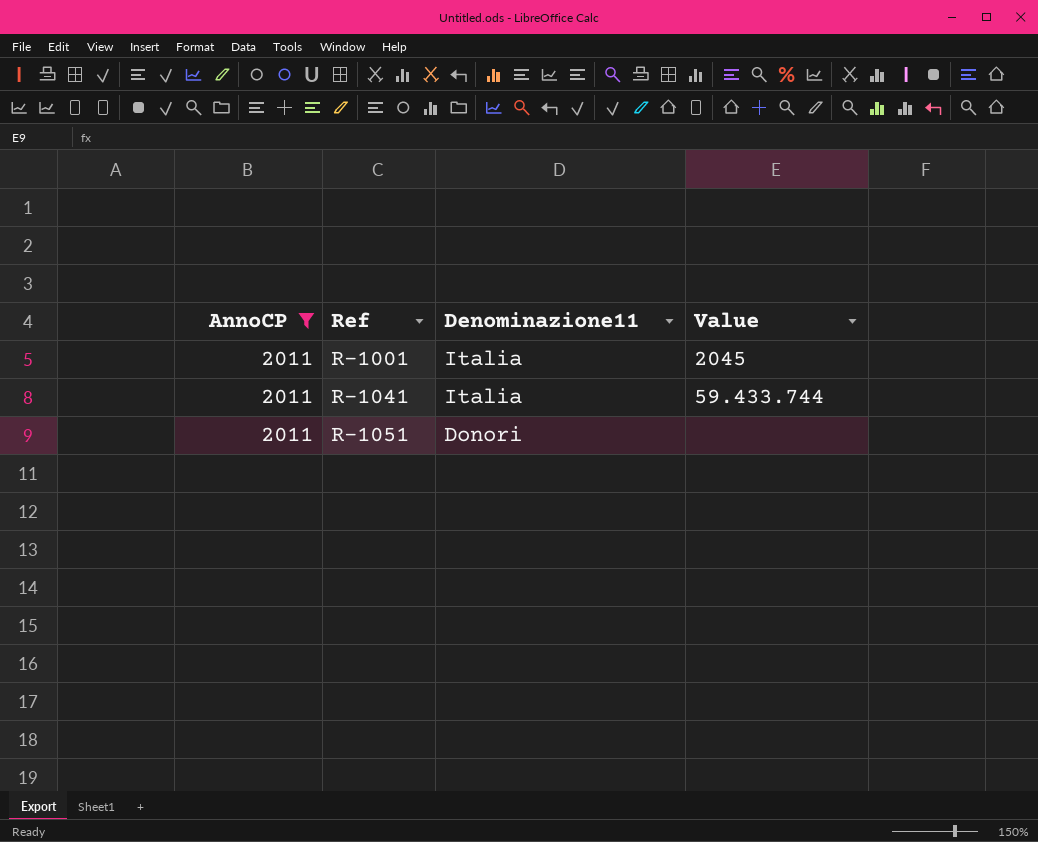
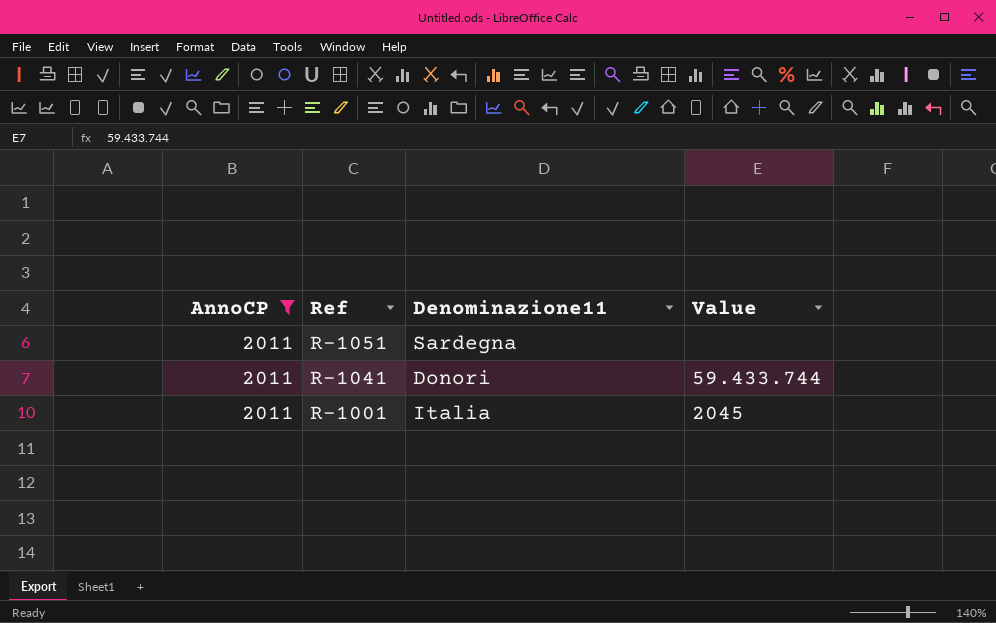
row order: Ref ascending -> Ref descending
R-1051 | Denominazione11: Donori -> Sardegna
R-1041 | Denominazione11: Italia -> Donori

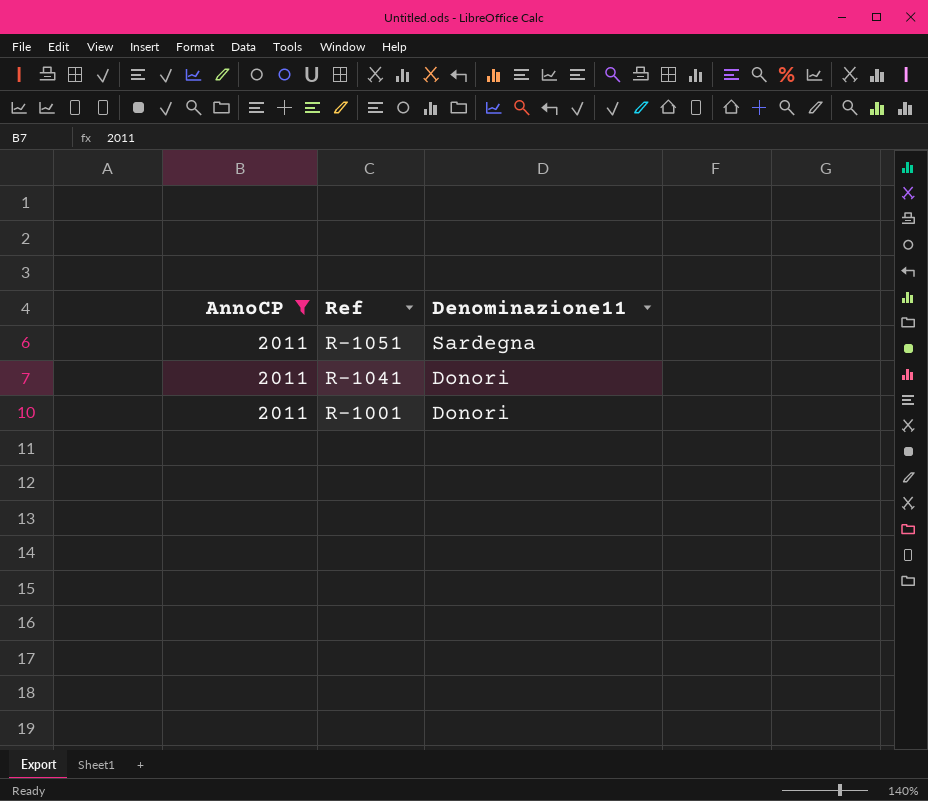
column Value | position: 4 -> none
R-1001 | Denominazione11: Italia -> Donori

